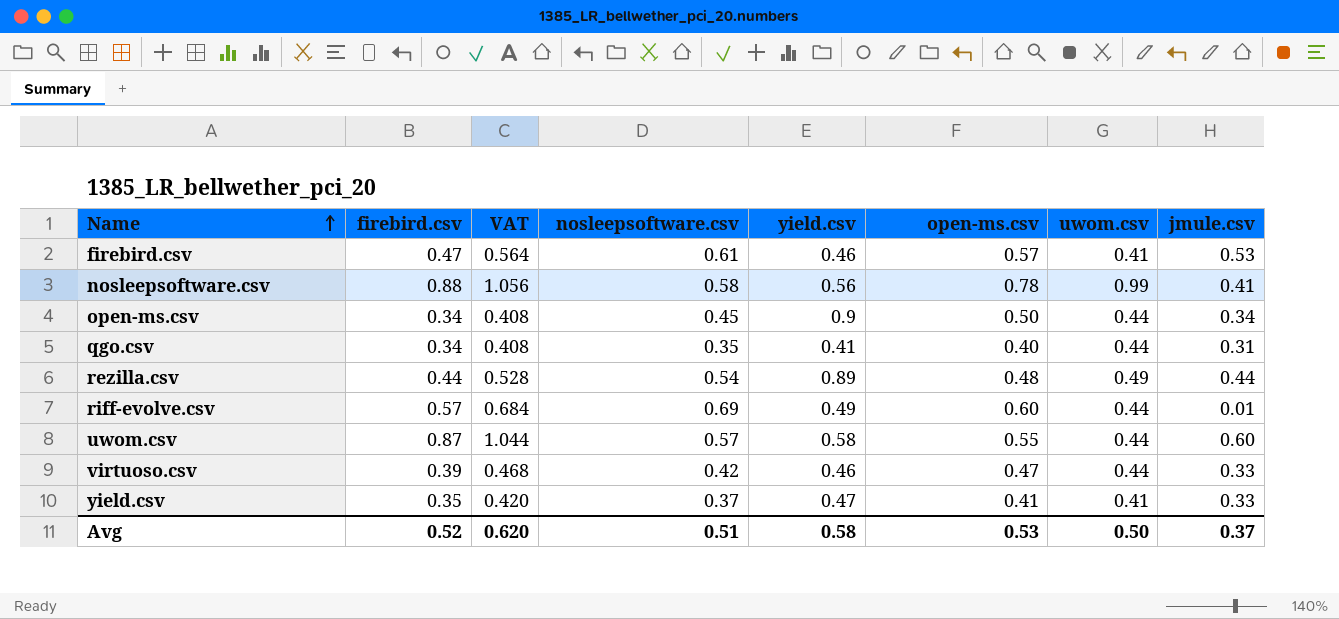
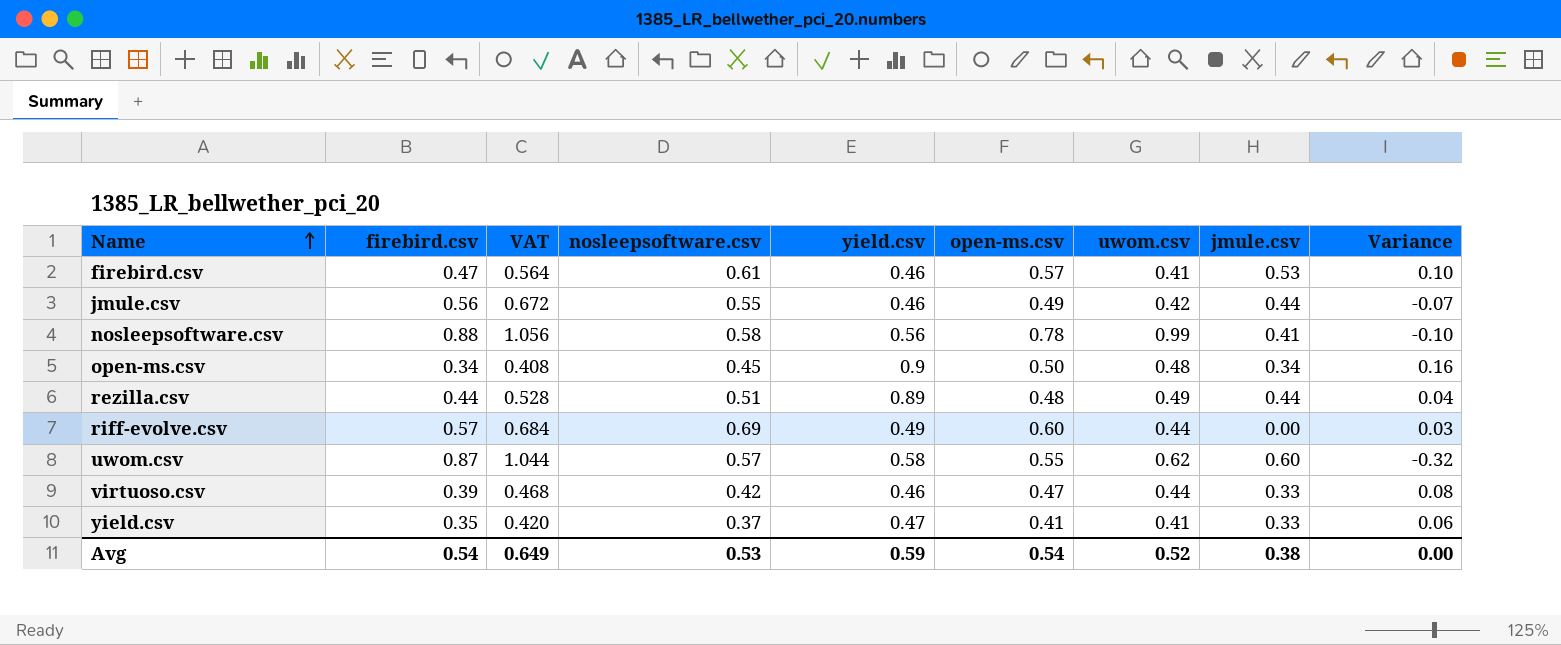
column Variance | formula: none -> [open-ms.csv] - [firebird.csv]
row qgo.csv: 0.34 | 0.408 | 0.35 | 0.41 | 0.40 | 0.44 | 0.31 -> none
row jmule.csv: none -> 0.56 | 0.672 | 0.55 | 0.46 | 0.49 | 0.42 | 0.44 | -0.07
open-ms.csv | uwom.csv: 0.44 -> 0.48
rezilla.csv | nosleepsoftware.csv: 0.54 -> 0.51
riff-evolve.csv | jmule.csv: 0.01 -> 0.00
uwom.csv | uwom.csv: 0.44 -> 0.62
Avg | firebird.csv: 0.52 -> 0.54
Avg | VAT: 0.620 -> 0.649
Avg | nosleepsoftware.csv: 0.51 -> 0.53
Avg | yield.csv: 0.58 -> 0.59
Avg | open-ms.csv: 0.53 -> 0.54
Avg | uwom.csv: 0.50 -> 0.52
Avg | jmule.csv: 0.37 -> 0.38

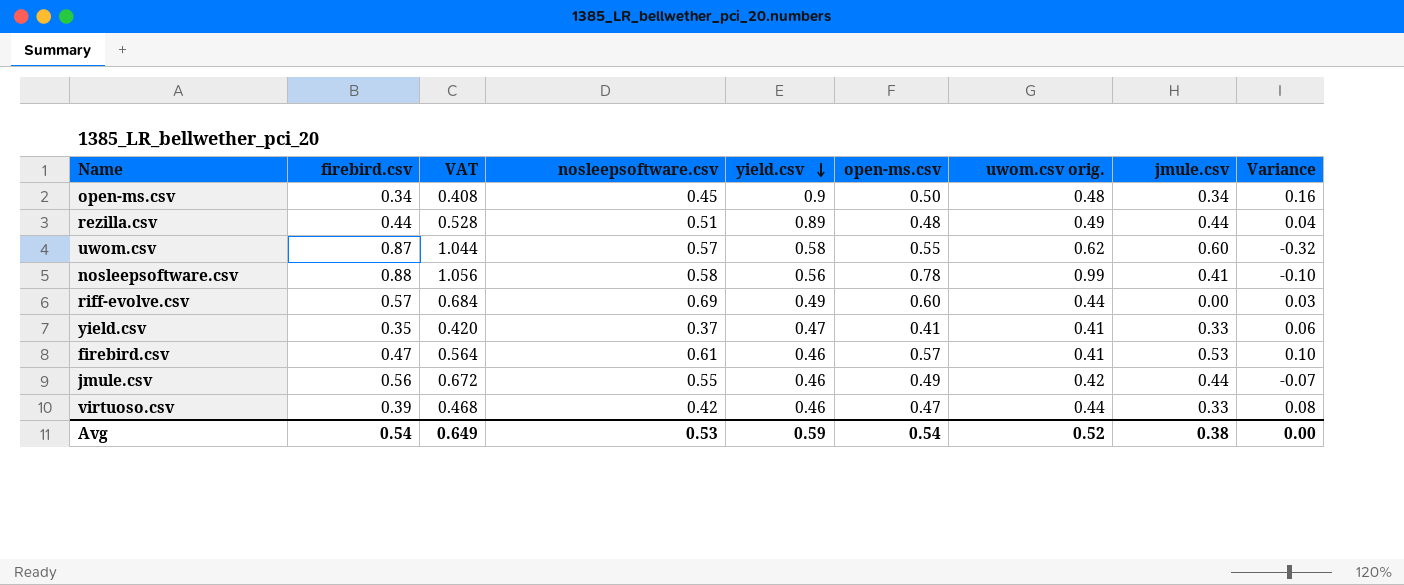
row order: Name ascending -> yield.csv descending
column name: uwom.csv -> uwom.csv orig.

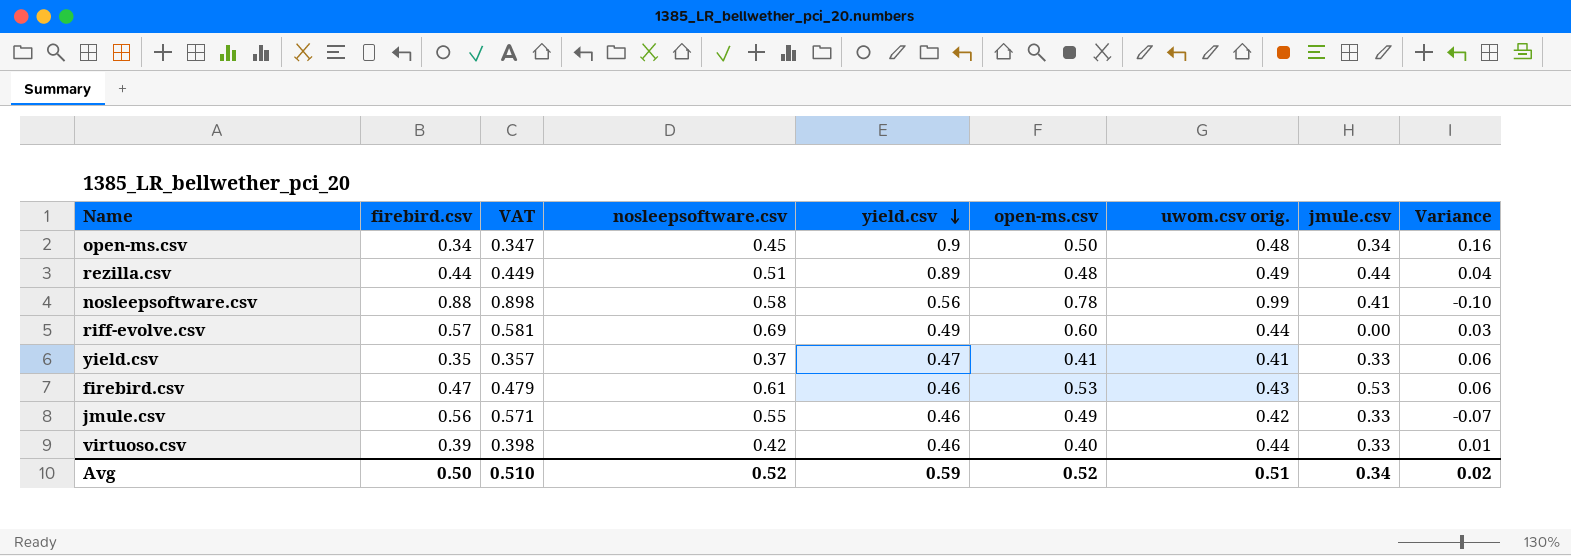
column VAT | formula: [firebird.csv] * 1.2 -> [firebird.csv] * 1.02
row uwom.csv: 0.87 | 1.044 | 0.57 | 0.58 | 0.55 | 0.62 | 0.60 | -0.32 -> none
firebird.csv | open-ms.csv: 0.57 -> 0.53
firebird.csv | uwom.csv orig.: 0.41 -> 0.43
firebird.csv | Variance: 0.10 -> 0.06
jmule.csv | jmule.csv: 0.44 -> 0.33
virtuoso.csv | open-ms.csv: 0.47 -> 0.40
virtuoso.csv | Variance: 0.08 -> 0.01
Avg | firebird.csv: 0.54 -> 0.50
Avg | VAT: 0.649 -> 0.510
Avg | nosleepsoftware.csv: 0.53 -> 0.52
Avg | open-ms.csv: 0.54 -> 0.52
Avg | uwom.csv orig.: 0.52 -> 0.51
Avg | jmule.csv: 0.38 -> 0.34
Avg | Variance: 0.00 -> 0.02

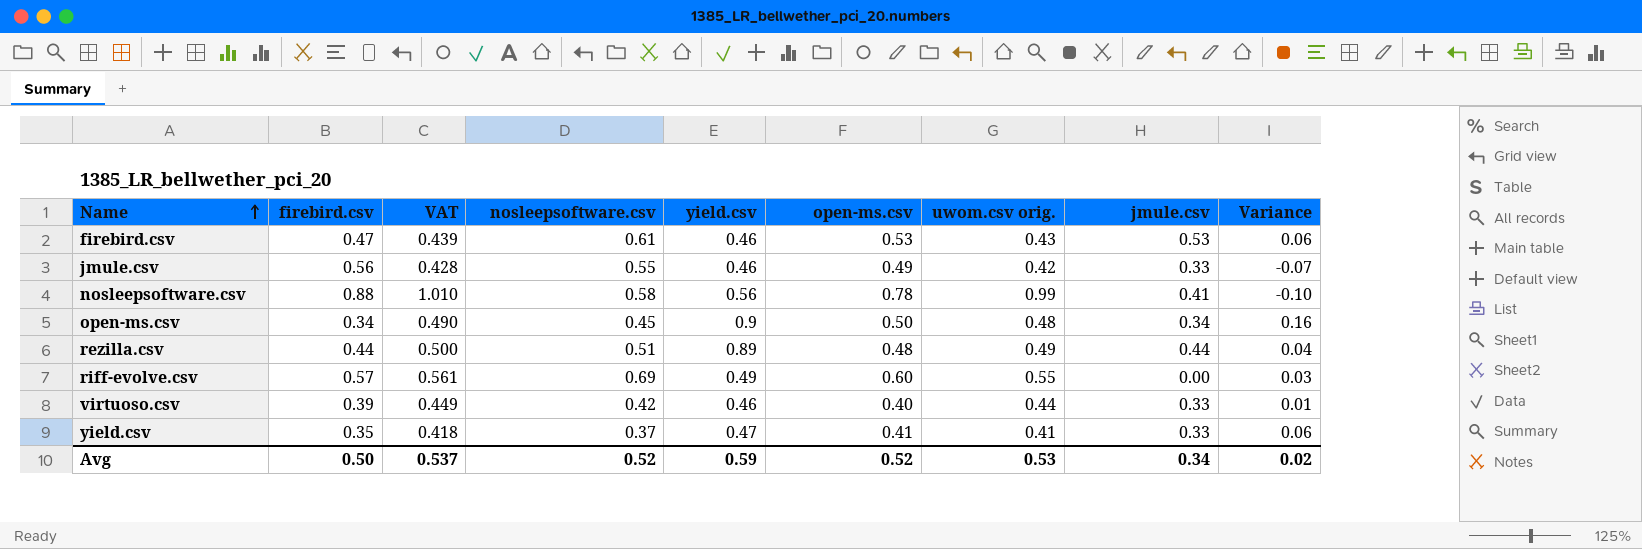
row order: yield.csv descending -> Name ascending
column VAT | formula: [firebird.csv] * 1.02 -> [uwom.csv orig.] * 1.02
riff-evolve.csv | uwom.csv orig.: 0.44 -> 0.55
Avg | VAT: 0.510 -> 0.537
Avg | uwom.csv orig.: 0.51 -> 0.53

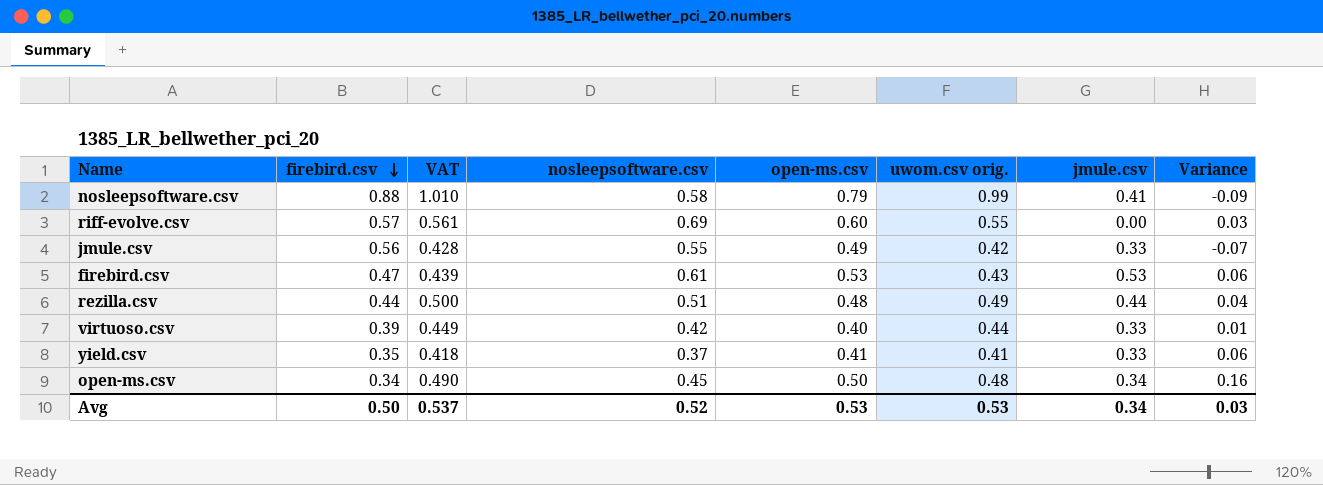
row order: Name ascending -> firebird.csv descending
column yield.csv | position: 5 -> none
nosleepsoftware.csv | open-ms.csv: 0.78 -> 0.79
nosleepsoftware.csv | Variance: -0.10 -> -0.09
Avg | open-ms.csv: 0.52 -> 0.53
Avg | Variance: 0.02 -> 0.03

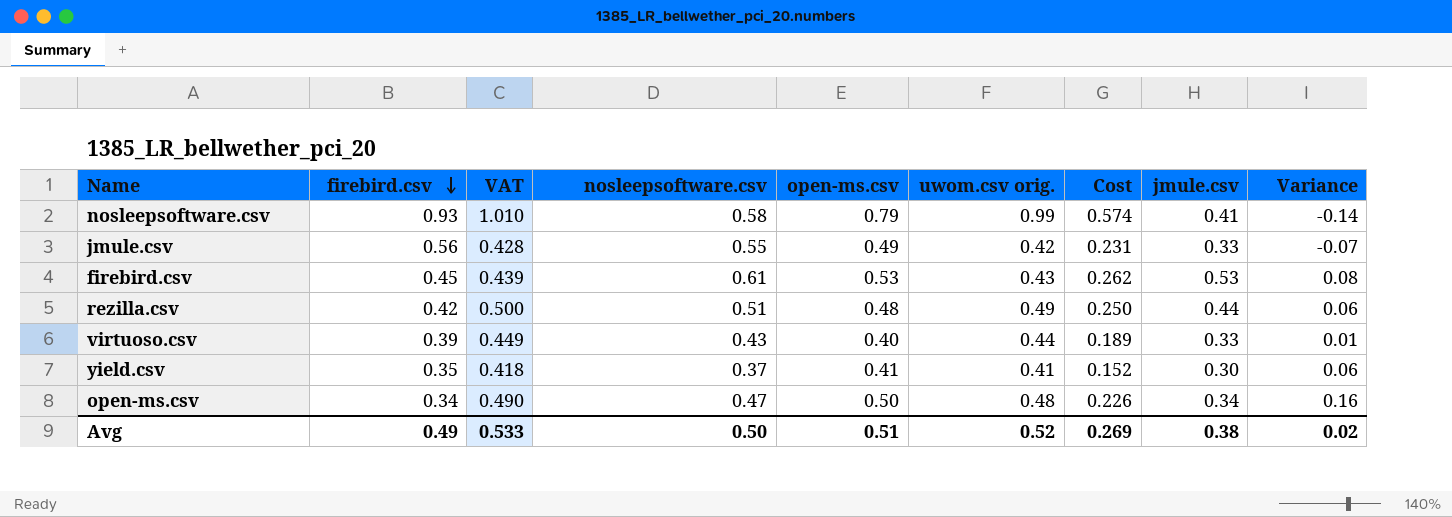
column Cost | formula: none -> [nosleepsoftware.csv] * [uwom.csv orig.]
row riff-evolve.csv: 0.57 | 0.561 | 0.69 | 0.60 | 0.55 | 0.00 | 0.03 -> none
nosleepsoftware.csv | firebird.csv: 0.88 -> 0.93
nosleepsoftware.csv | Variance: -0.09 -> -0.14
firebird.csv | firebird.csv: 0.47 -> 0.45
firebird.csv | Variance: 0.06 -> 0.08
rezilla.csv | firebird.csv: 0.44 -> 0.42
rezilla.csv | Variance: 0.04 -> 0.06
virtuoso.csv | nosleepsoftware.csv: 0.42 -> 0.43
yield.csv | jmule.csv: 0.33 -> 0.30
open-ms.csv | nosleepsoftware.csv: 0.45 -> 0.47
Avg | firebird.csv: 0.50 -> 0.49
Avg | VAT: 0.537 -> 0.533
Avg | nosleepsoftware.csv: 0.52 -> 0.50
Avg | open-ms.csv: 0.53 -> 0.51
Avg | uwom.csv orig.: 0.53 -> 0.52
Avg | jmule.csv: 0.34 -> 0.38
Avg | Variance: 0.03 -> 0.02

